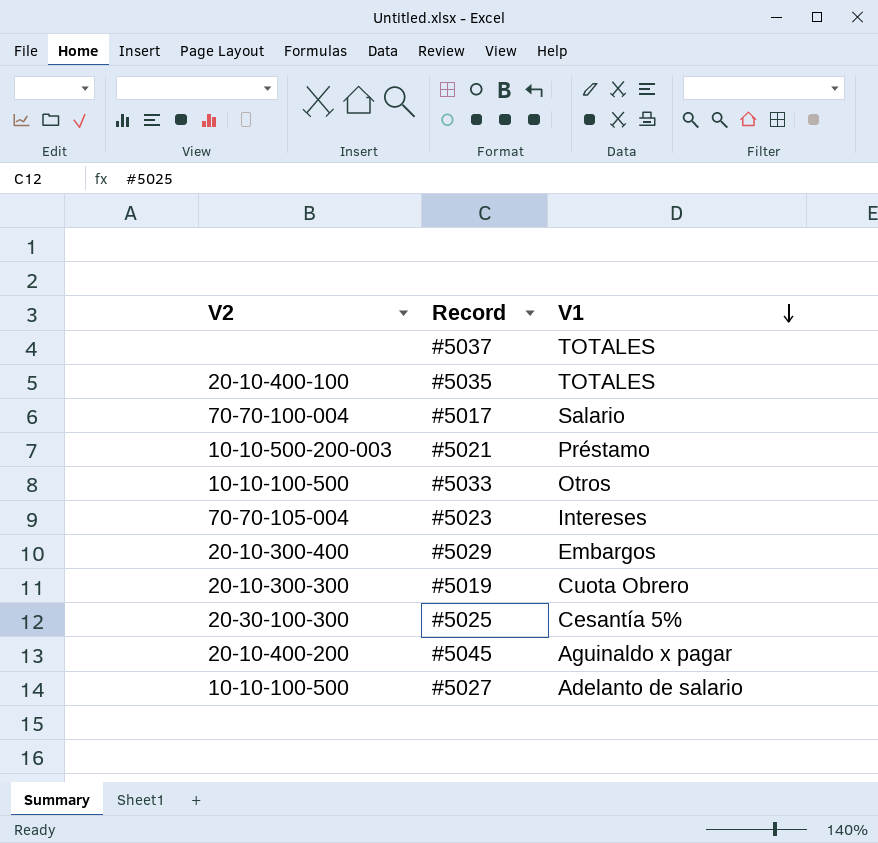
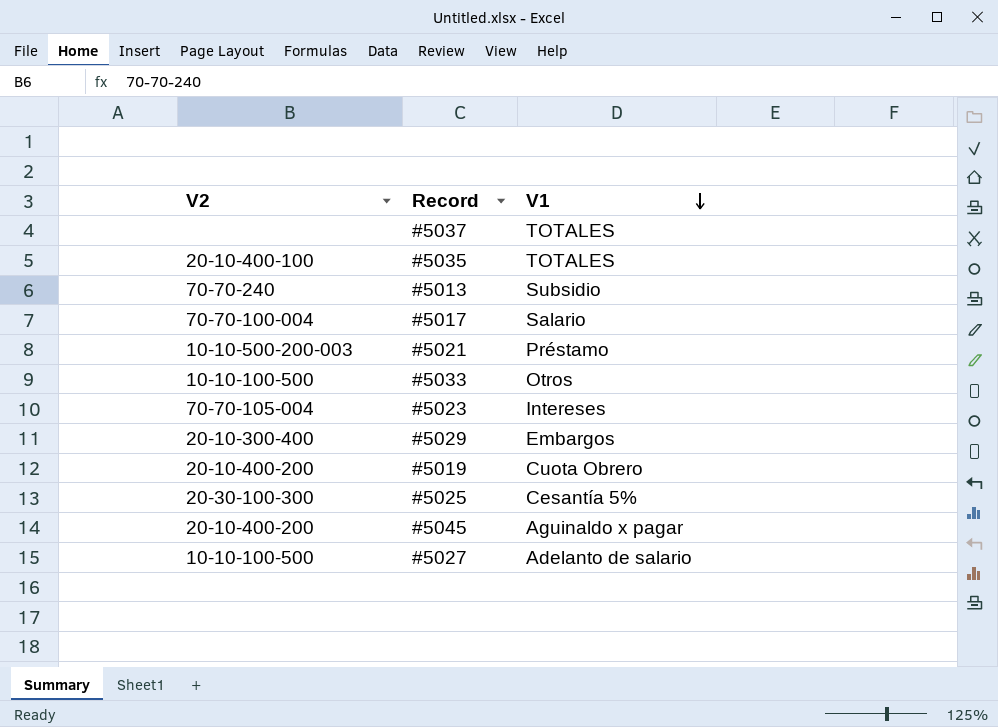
row #5013: none -> 70-70-240 | Subsidio
#5019 | V2: 20-10-300-300 -> 20-10-400-200

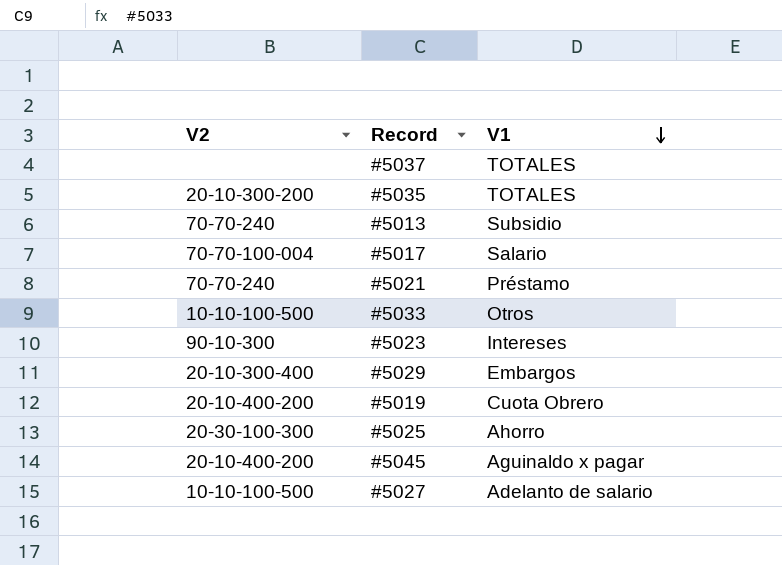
#5035 | V2: 20-10-400-100 -> 20-10-300-200
#5021 | V2: 10-10-500-200-003 -> 70-70-240
#5023 | V2: 70-70-105-004 -> 90-10-300
#5025 | V1: Cesantía 5% -> Ahorro

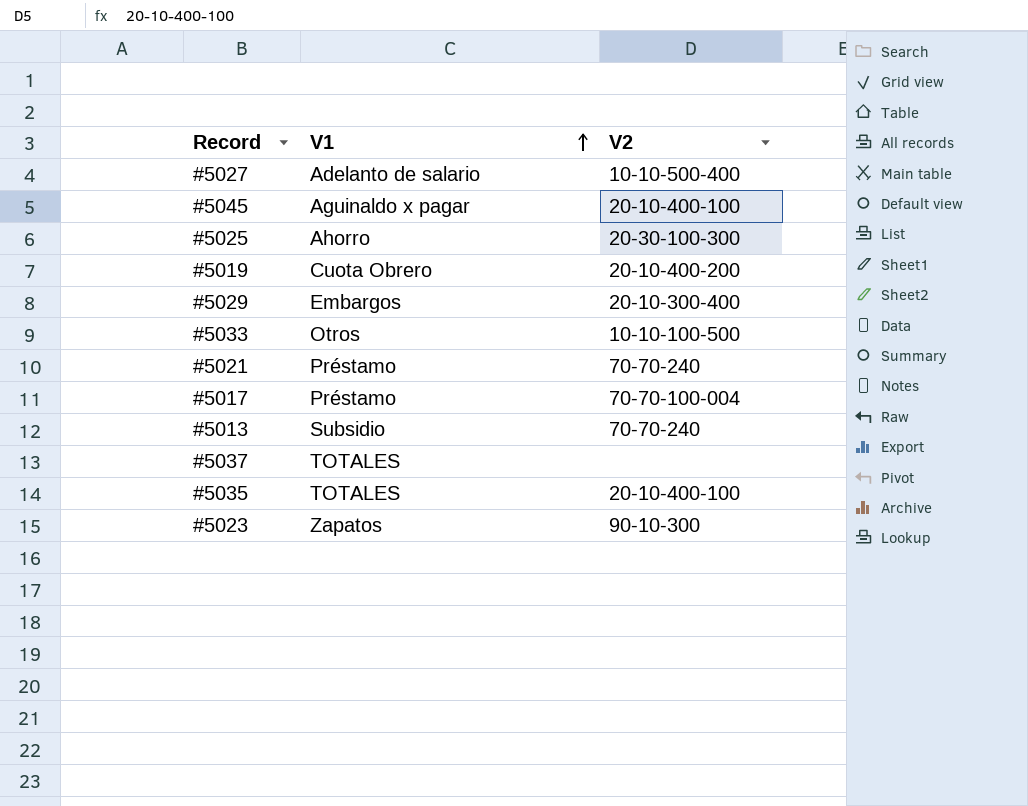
row order: V1 descending -> V1 ascending
column V2 | position: 1 -> 3
#5027 | V2: 10-10-100-500 -> 10-10-500-400
#5045 | V2: 20-10-400-200 -> 20-10-400-100
#5017 | V1: Salario -> Préstamo
#5035 | V2: 20-10-300-200 -> 20-10-400-100
#5023 | V1: Intereses -> Zapatos

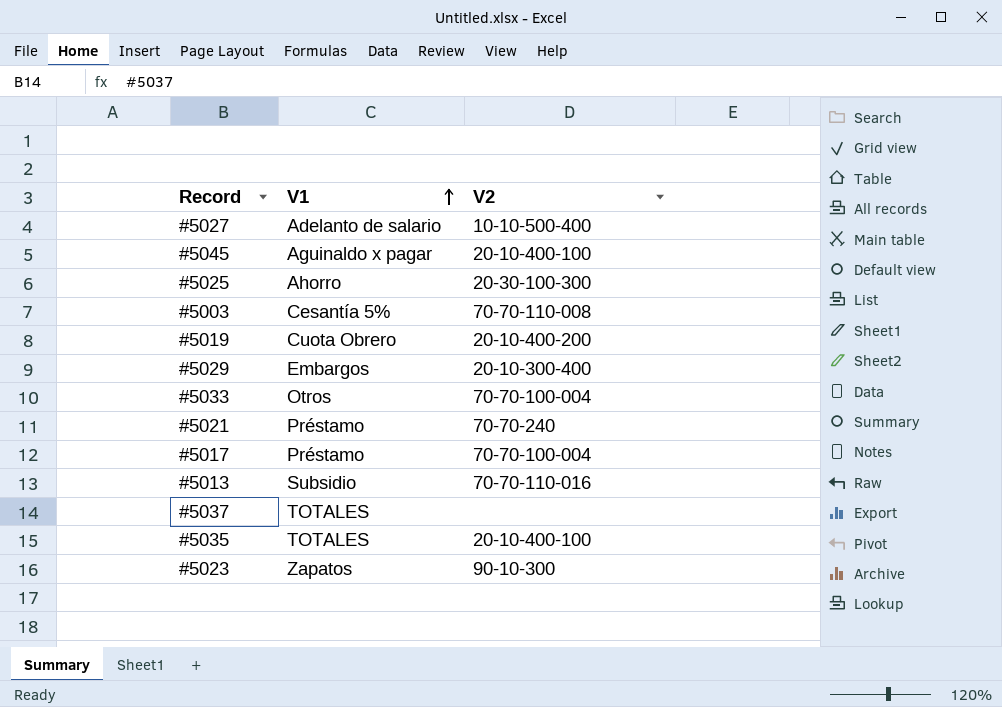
row #5003: none -> Cesantía 5% | 70-70-110-008
#5033 | V2: 10-10-100-500 -> 70-70-100-004
#5013 | V2: 70-70-240 -> 70-70-110-016

